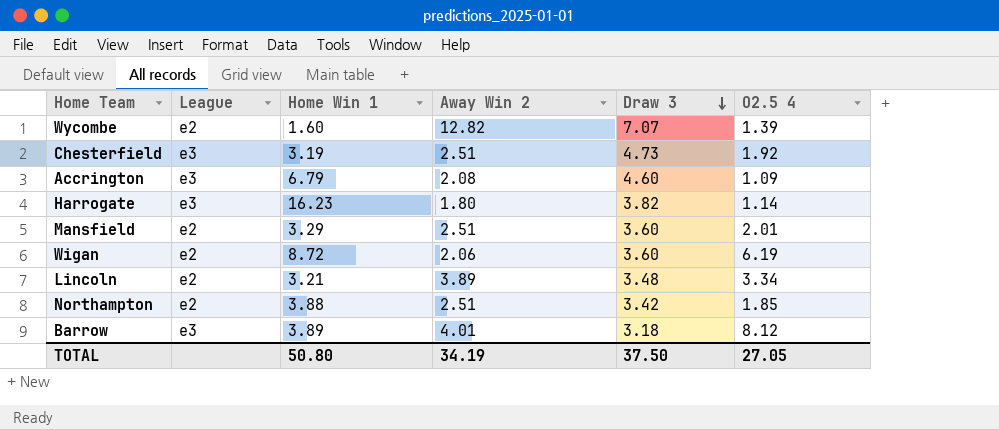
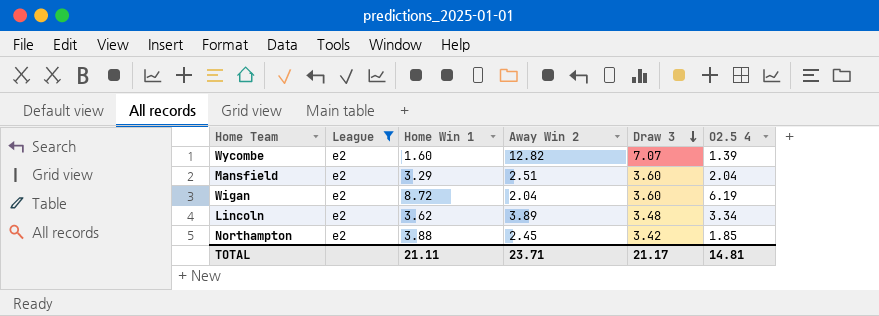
filter: none -> League = e2
Mansfield | O2.5 4: 2.01 -> 2.04
Wigan | Away Win 2: 2.06 -> 2.04
Lincoln | Home Win 1: 3.21 -> 3.62
Northampton | Away Win 2: 2.51 -> 2.45
TOTAL | Home Win 1: 50.80 -> 21.11
TOTAL | Away Win 2: 34.19 -> 23.71
TOTAL | Draw 3: 37.50 -> 21.17
TOTAL | O2.5 4: 27.05 -> 14.81

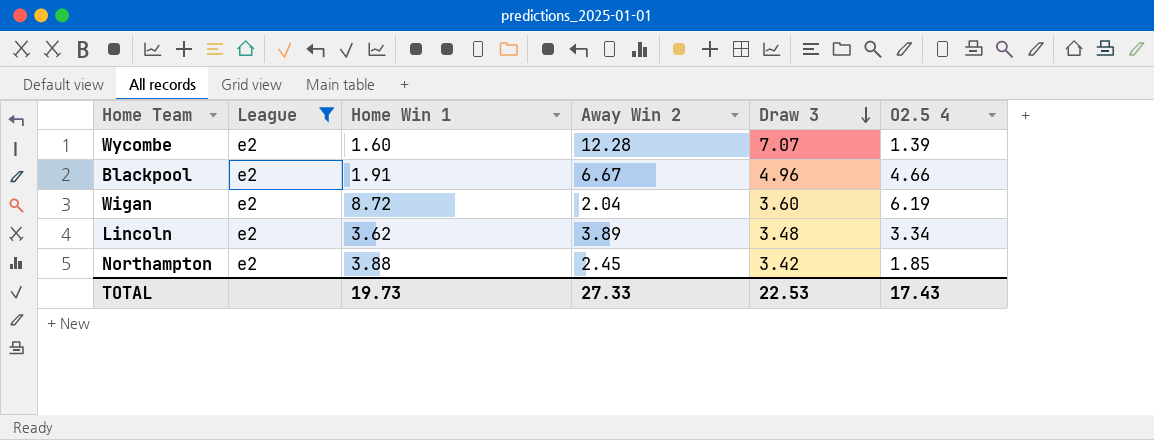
row Mansfield: e2 | 3.29 | 2.51 | 3.60 | 2.04 -> none
Wycombe | Away Win 2: 12.82 -> 12.28
row Blackpool: none -> e2 | 1.91 | 6.67 | 4.96 | 4.66
TOTAL | Home Win 1: 21.11 -> 19.73
TOTAL | Away Win 2: 23.71 -> 27.33
TOTAL | Draw 3: 21.17 -> 22.53
TOTAL | O2.5 4: 14.81 -> 17.43

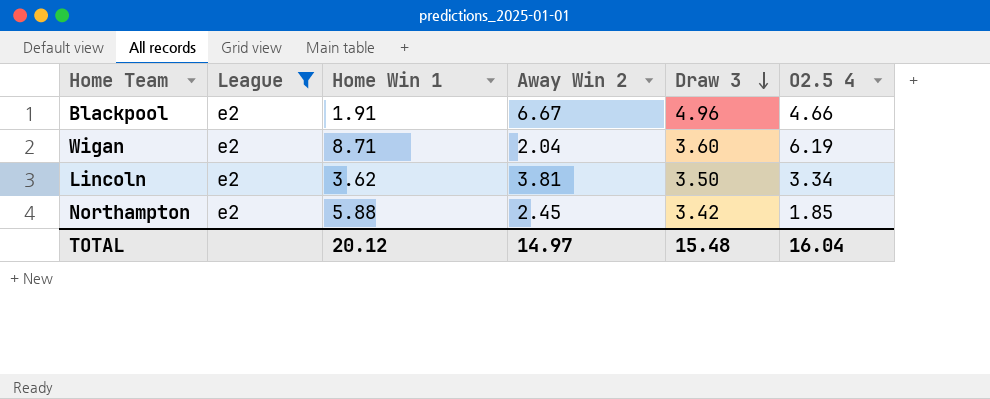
row Wycombe: e2 | 1.60 | 12.28 | 7.07 | 1.39 -> none
Wigan | Home Win 1: 8.72 -> 8.71
Lincoln | Away Win 2: 3.89 -> 3.81
Lincoln | Draw 3: 3.48 -> 3.50
Northampton | Home Win 1: 3.88 -> 5.88
TOTAL | Home Win 1: 19.73 -> 20.12
TOTAL | Away Win 2: 27.33 -> 14.97
TOTAL | Draw 3: 22.53 -> 15.48
TOTAL | O2.5 4: 17.43 -> 16.04

